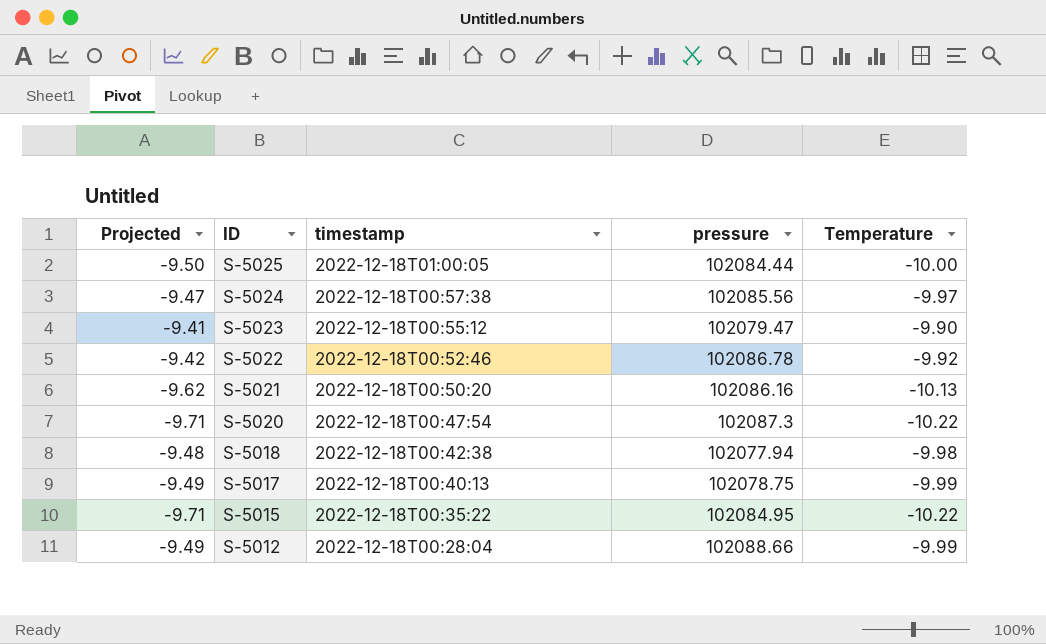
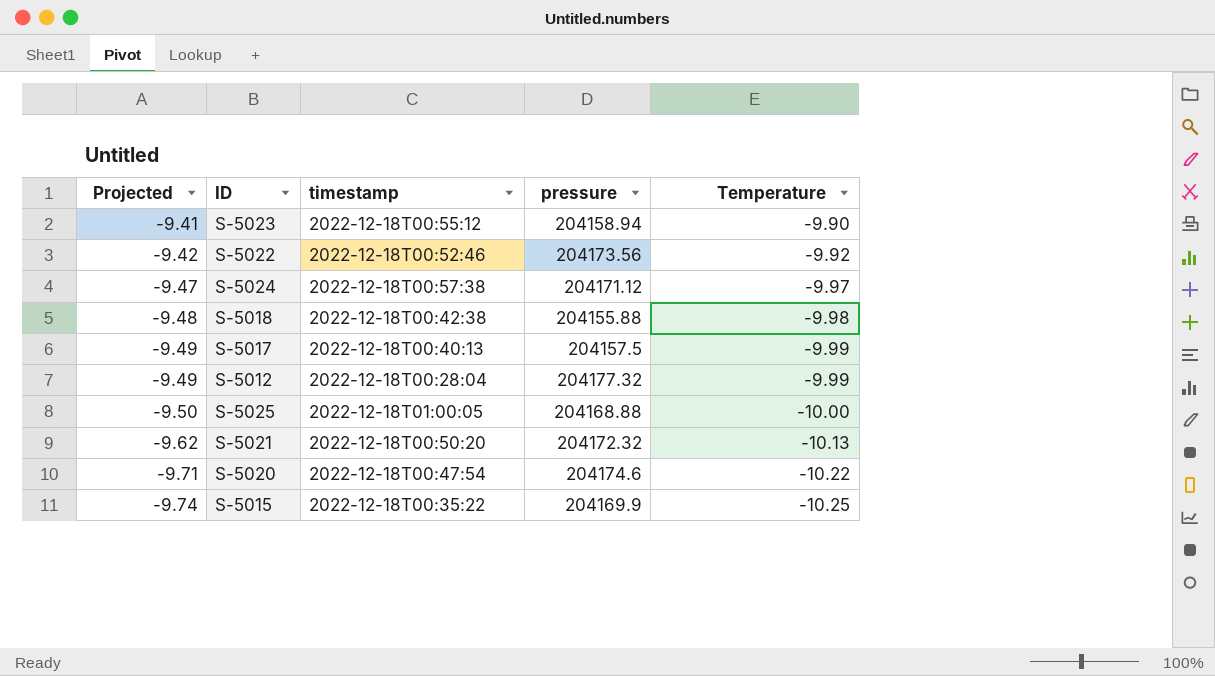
row order: ID descending -> Projected descending
S-5023 | pressure: 102079.47 -> 204158.94
S-5022 | pressure: 102086.78 -> 204173.56
S-5024 | pressure: 102085.56 -> 204171.12
S-5018 | pressure: 102077.94 -> 204155.88
S-5017 | pressure: 102078.75 -> 204157.5
S-5012 | pressure: 102088.66 -> 204177.32
S-5025 | pressure: 102084.44 -> 204168.88
S-5021 | pressure: 102086.16 -> 204172.32
S-5020 | pressure: 102087.3 -> 204174.6
S-5015 | Projected: -9.71 -> -9.74
S-5015 | pressure: 102084.95 -> 204169.9
S-5015 | Temperature: -10.22 -> -10.25

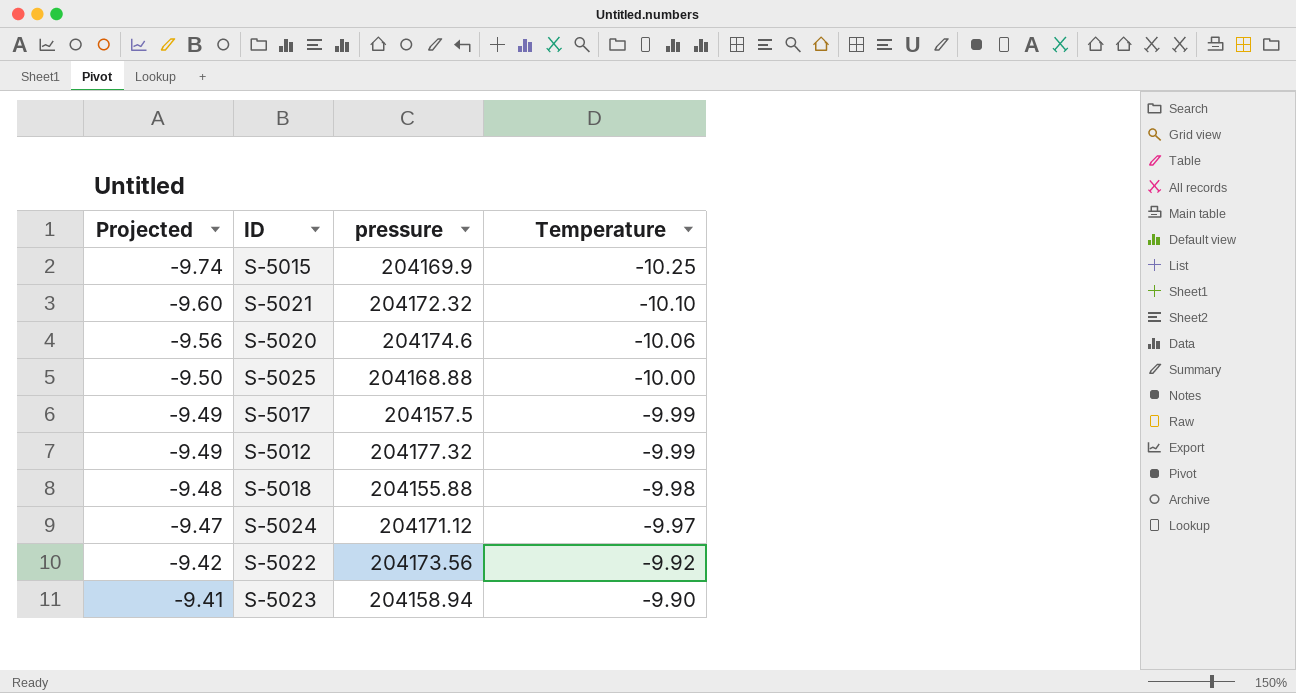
row order: Projected descending -> Projected ascending
column timestamp | position: 3 -> none
S-5021 | Projected: -9.62 -> -9.60
S-5021 | Temperature: -10.13 -> -10.10
S-5020 | Projected: -9.71 -> -9.56
S-5020 | Temperature: -10.22 -> -10.06

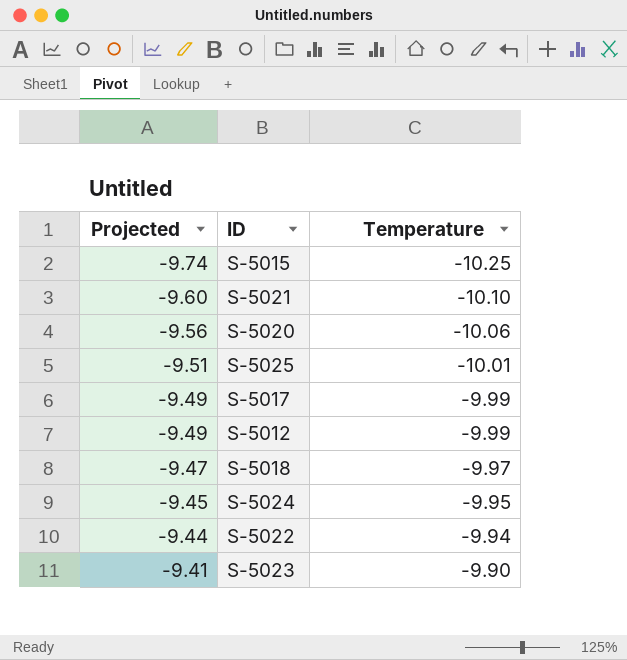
column pressure | position: 3 -> none
S-5025 | Projected: -9.50 -> -9.51
S-5025 | Temperature: -10.00 -> -10.01
S-5018 | Projected: -9.48 -> -9.47
S-5018 | Temperature: -9.98 -> -9.97
S-5024 | Projected: -9.47 -> -9.45
S-5024 | Temperature: -9.97 -> -9.95
S-5022 | Projected: -9.42 -> -9.44
S-5022 | Temperature: -9.92 -> -9.94

